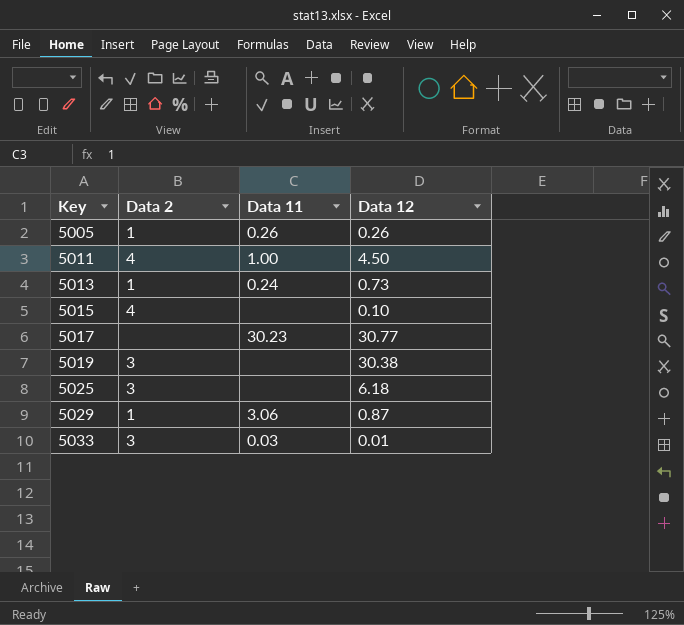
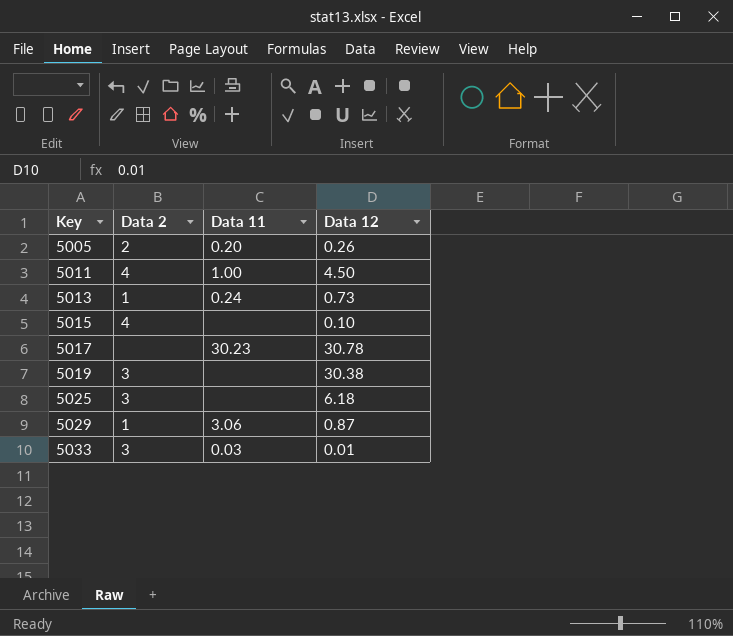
5005 | Data 2: 1 -> 2
5005 | Data 11: 0.26 -> 0.20
5017 | Data 12: 30.77 -> 30.78

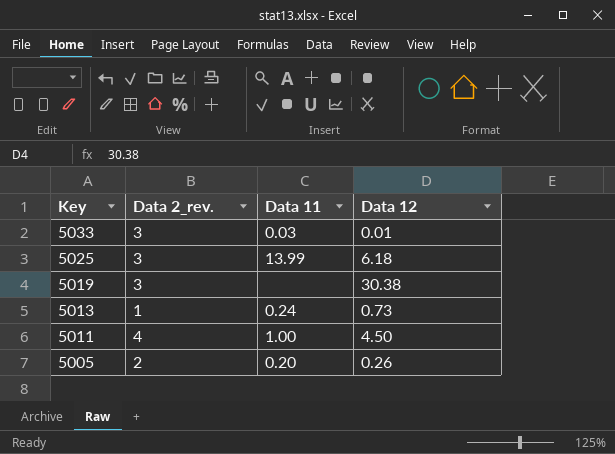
row order: Key ascending -> Key descending
column name: Data 2 -> Data 2_rev.
row 5015: 4 | none | 0.10 -> none
row 5017: none | 30.23 | 30.78 -> none
row 5029: 1 | 3.06 | 0.87 -> none
5025 | Data 11: none -> 13.99

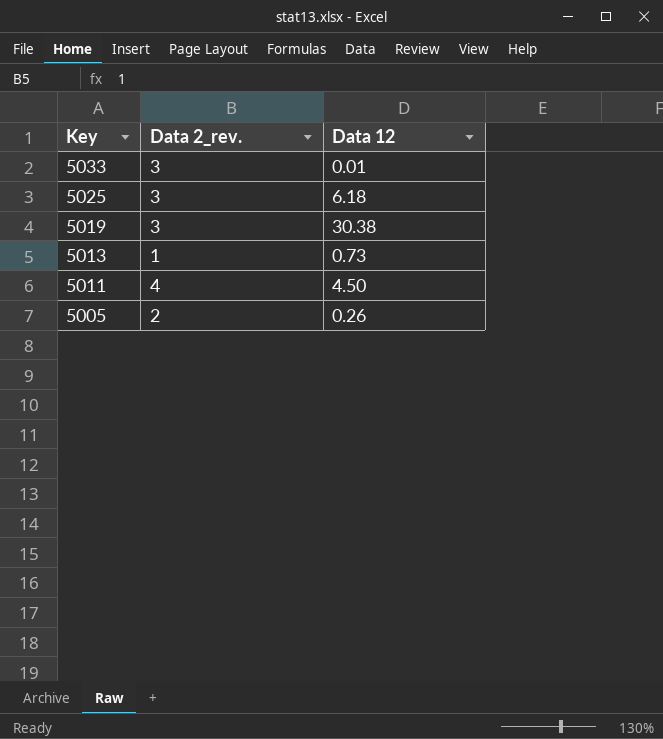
column Data 11 | position: 3 -> none

